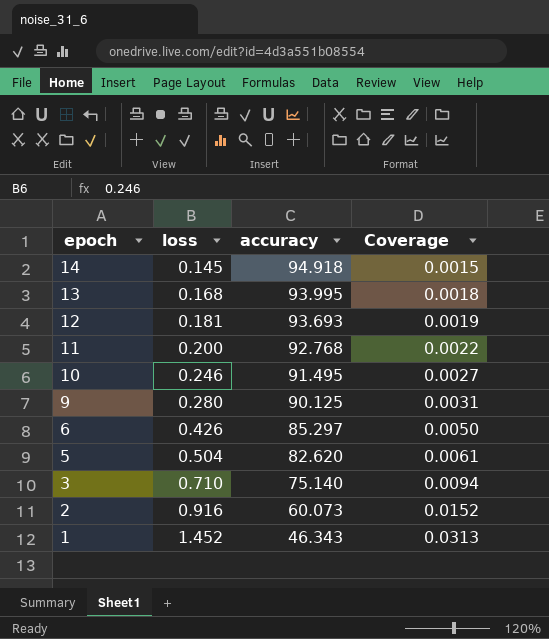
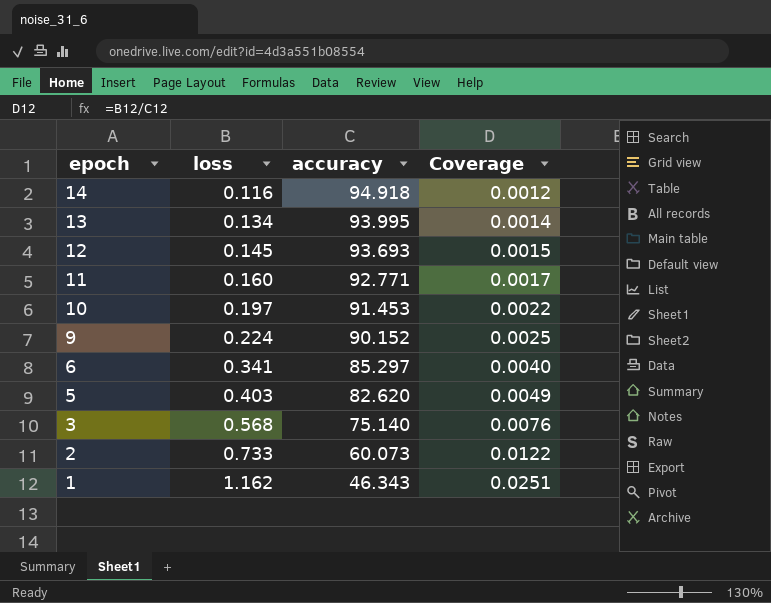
14 | loss: 0.145 -> 0.116
14 | Coverage: 0.0015 -> 0.0012
13 | loss: 0.168 -> 0.134
13 | Coverage: 0.0018 -> 0.0014
12 | loss: 0.181 -> 0.145
12 | Coverage: 0.0019 -> 0.0015
11 | loss: 0.200 -> 0.160
11 | accuracy: 92.768 -> 92.771
11 | Coverage: 0.0022 -> 0.0017
10 | loss: 0.246 -> 0.197
10 | accuracy: 91.495 -> 91.453
10 | Coverage: 0.0027 -> 0.0022
9 | loss: 0.280 -> 0.224
9 | accuracy: 90.125 -> 90.152
9 | Coverage: 0.0031 -> 0.0025
6 | loss: 0.426 -> 0.341
6 | Coverage: 0.0050 -> 0.0040
5 | loss: 0.504 -> 0.403
5 | Coverage: 0.0061 -> 0.0049
3 | loss: 0.710 -> 0.568
3 | Coverage: 0.0094 -> 0.0076
2 | loss: 0.916 -> 0.733
2 | Coverage: 0.0152 -> 0.0122
1 | loss: 1.452 -> 1.162
1 | Coverage: 0.0313 -> 0.0251

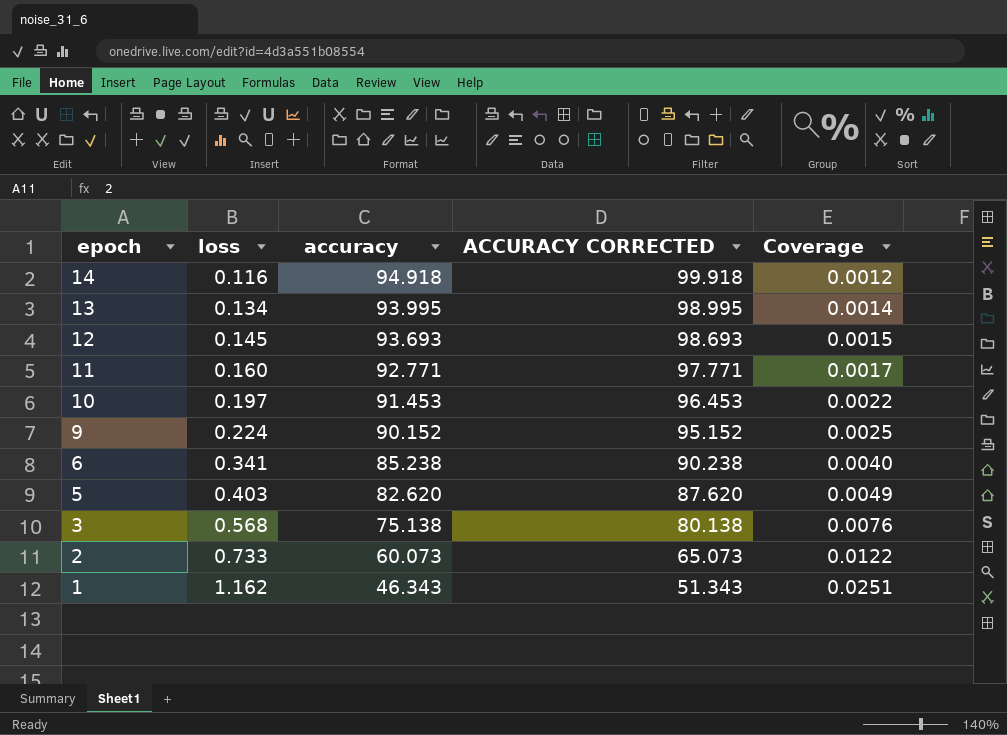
column ACCURACY CORRECTED | formula: none -> [accuracy] + 5
6 | accuracy: 85.297 -> 85.238
3 | accuracy: 75.140 -> 75.138

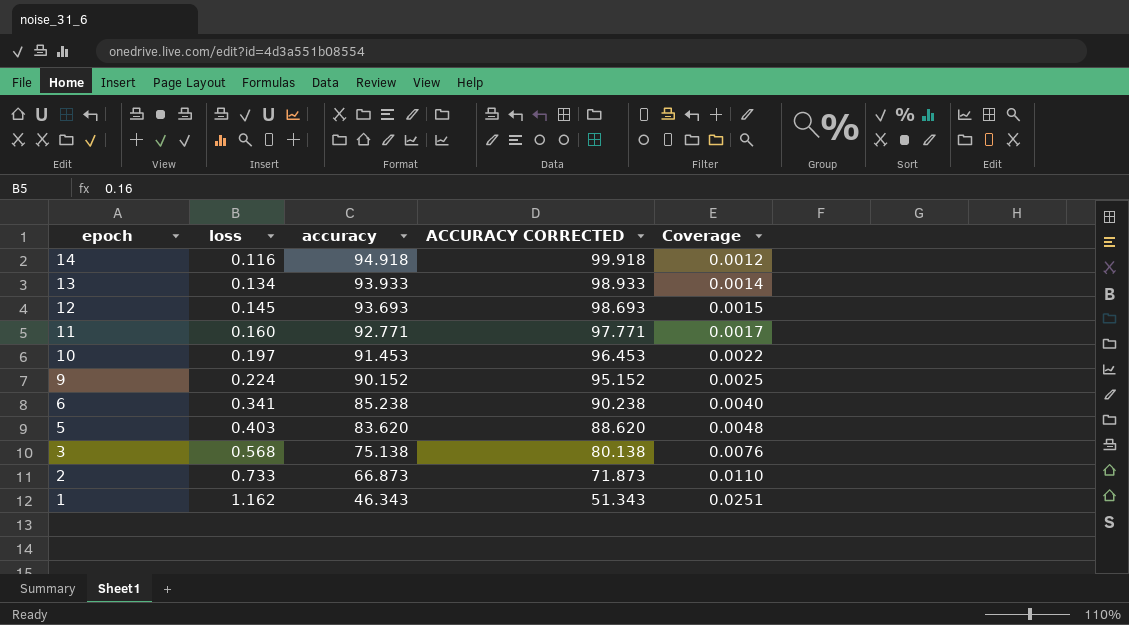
13 | accuracy: 93.995 -> 93.933
13 | ACCURACY CORRECTED: 98.995 -> 98.933
5 | accuracy: 82.620 -> 83.620
5 | ACCURACY CORRECTED: 87.620 -> 88.620
5 | Coverage: 0.0049 -> 0.0048
2 | accuracy: 60.073 -> 66.873
2 | ACCURACY CORRECTED: 65.073 -> 71.873
2 | Coverage: 0.0122 -> 0.0110

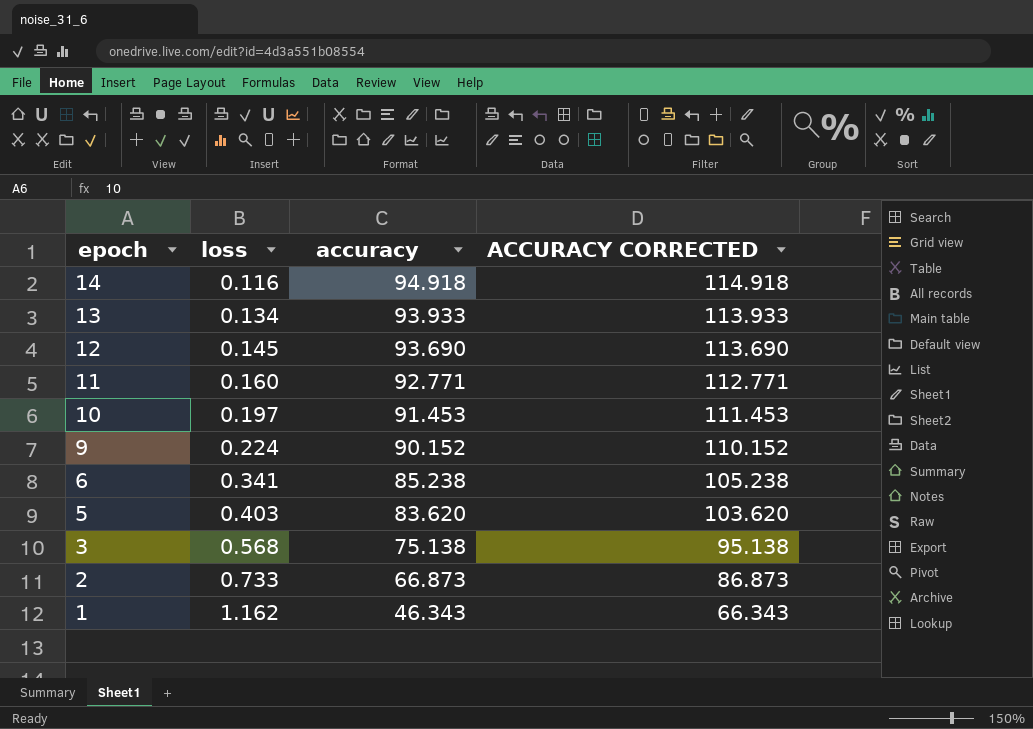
column Coverage | formula: [loss] / [accuracy] -> none
column ACCURACY CORRECTED | formula: [accuracy] + 5 -> [accuracy] + 20
12 | accuracy: 93.693 -> 93.690

